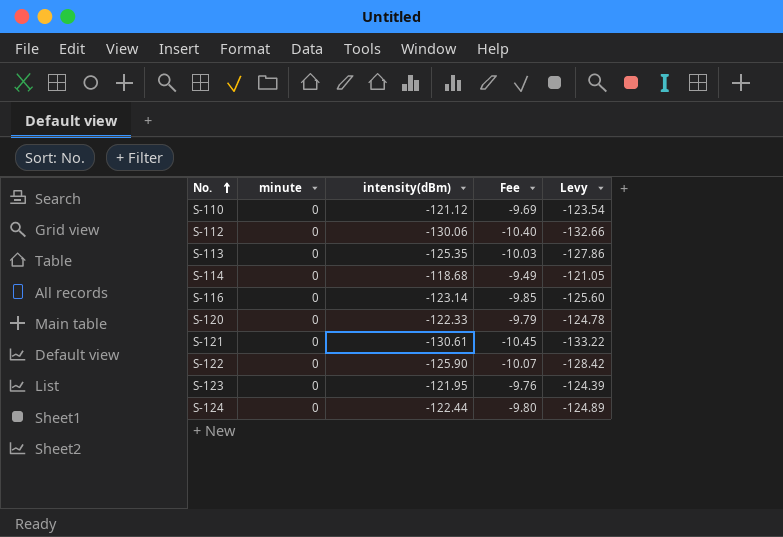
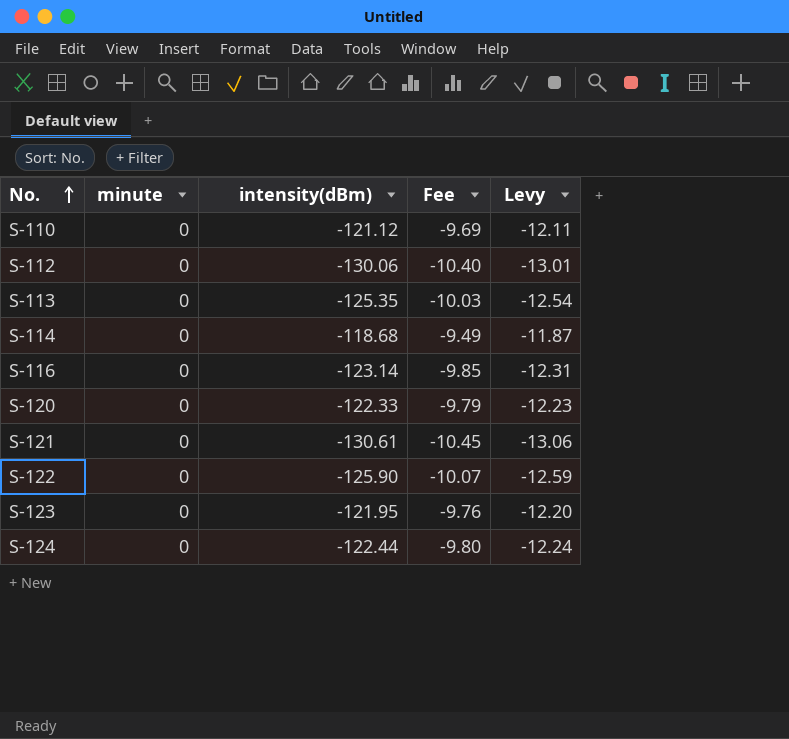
column Levy | formula: [intensity(dBm)] * 1.02 -> [intensity(dBm)] * 0.1

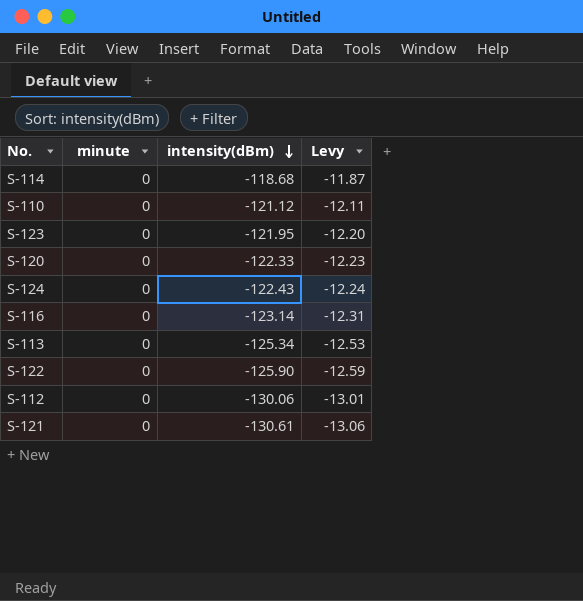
row order: No. ascending -> intensity(dBm) descending
column Fee | formula: [intensity(dBm)] * 0.08 -> none
S-124 | intensity(dBm): -122.44 -> -122.43
S-113 | intensity(dBm): -125.35 -> -125.34
S-113 | Levy: -12.54 -> -12.53

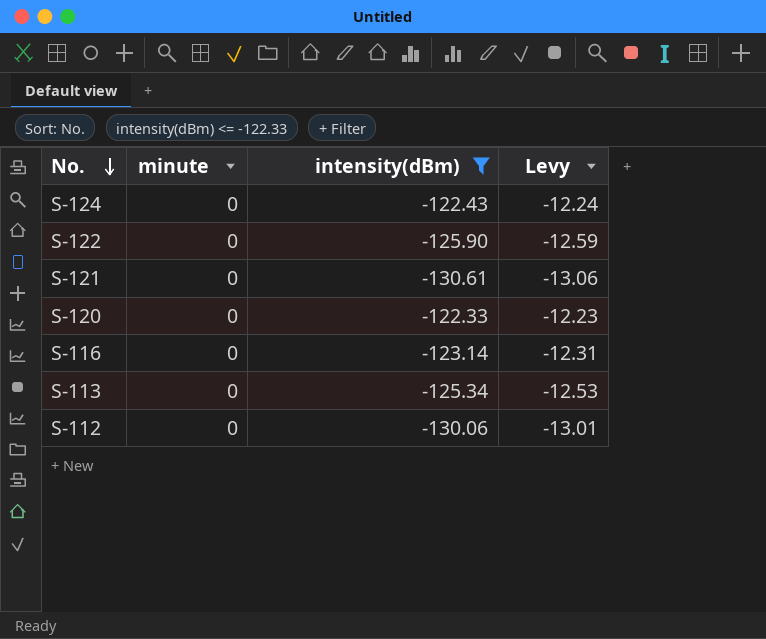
filter: none -> intensity(dBm) <= -122.33
row order: intensity(dBm) descending -> No. descending

